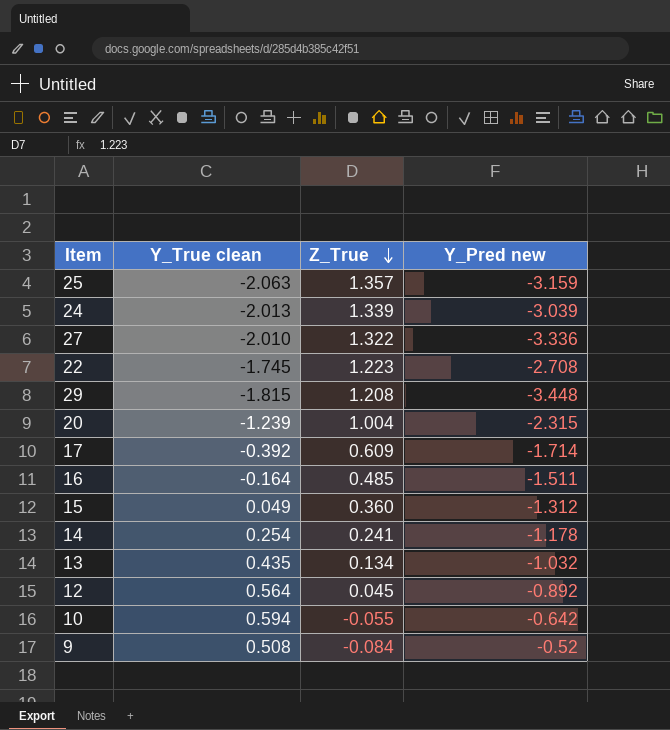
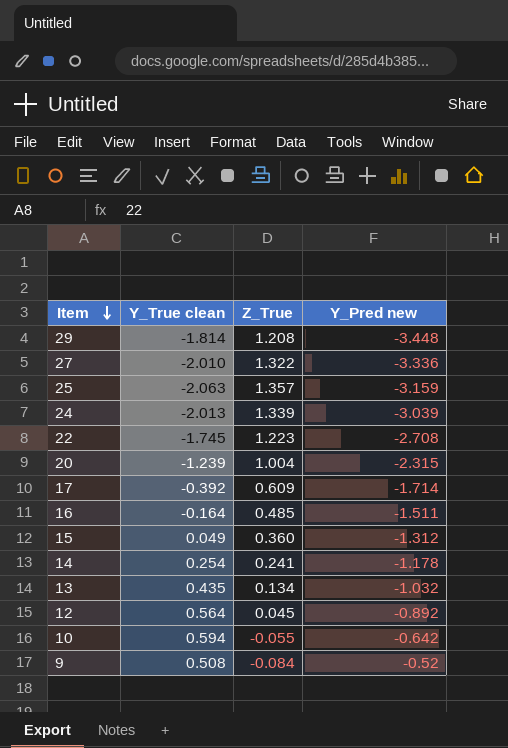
row order: Z_True descending -> Item descending
29 | Y_True clean: -1.815 -> -1.814

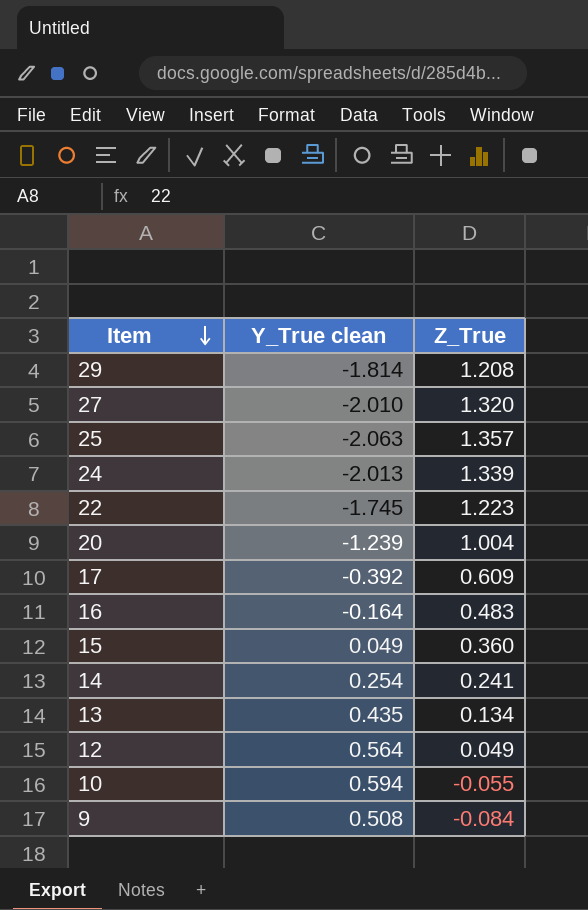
column Y_Pred new | position: 4 -> none
27 | Z_True: 1.322 -> 1.320
16 | Z_True: 0.485 -> 0.483
12 | Z_True: 0.045 -> 0.049

